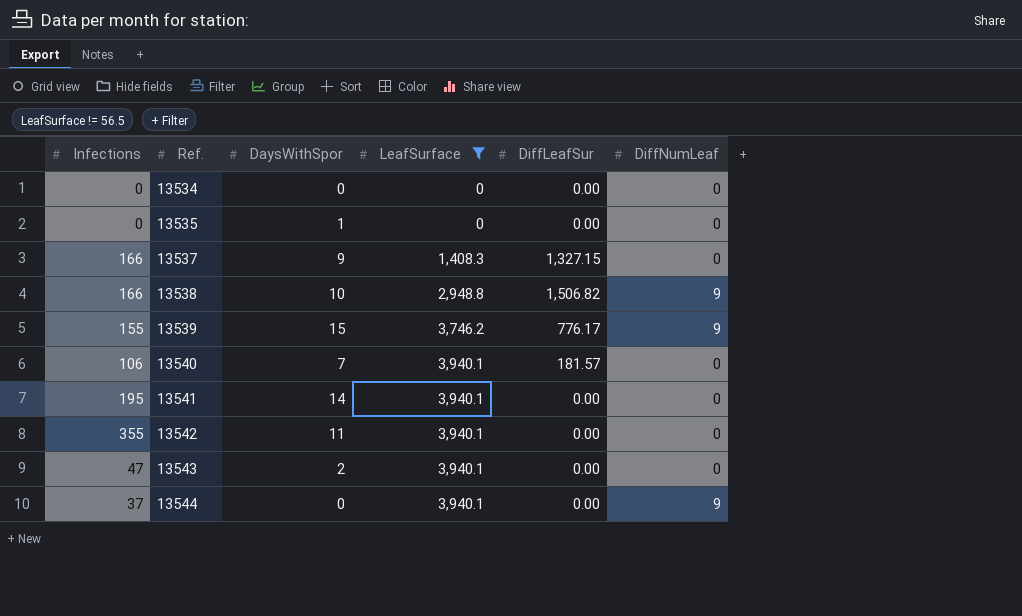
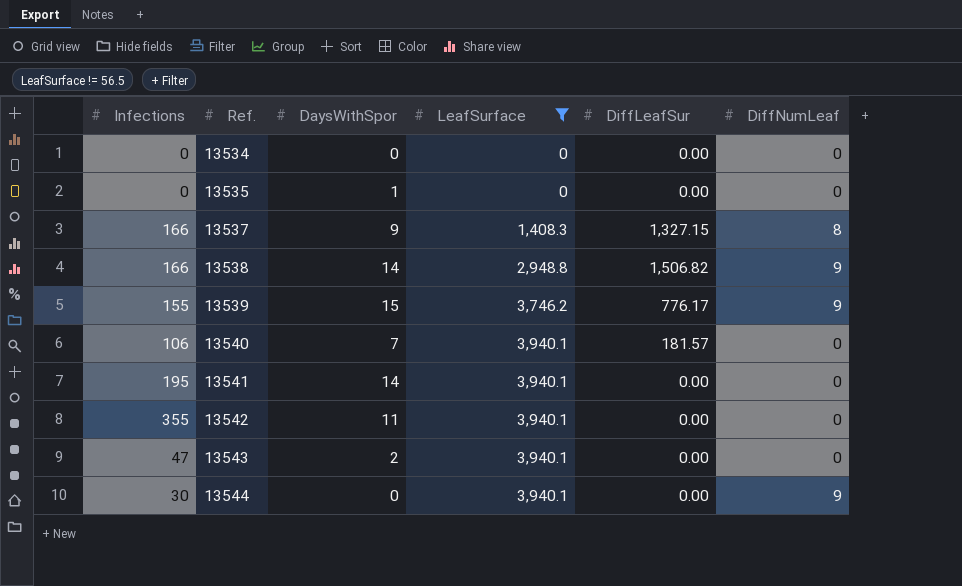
13537 | DiffNumLeaf: 0 -> 8
13538 | DaysWithSpor: 10 -> 14
13544 | Infections: 37 -> 30

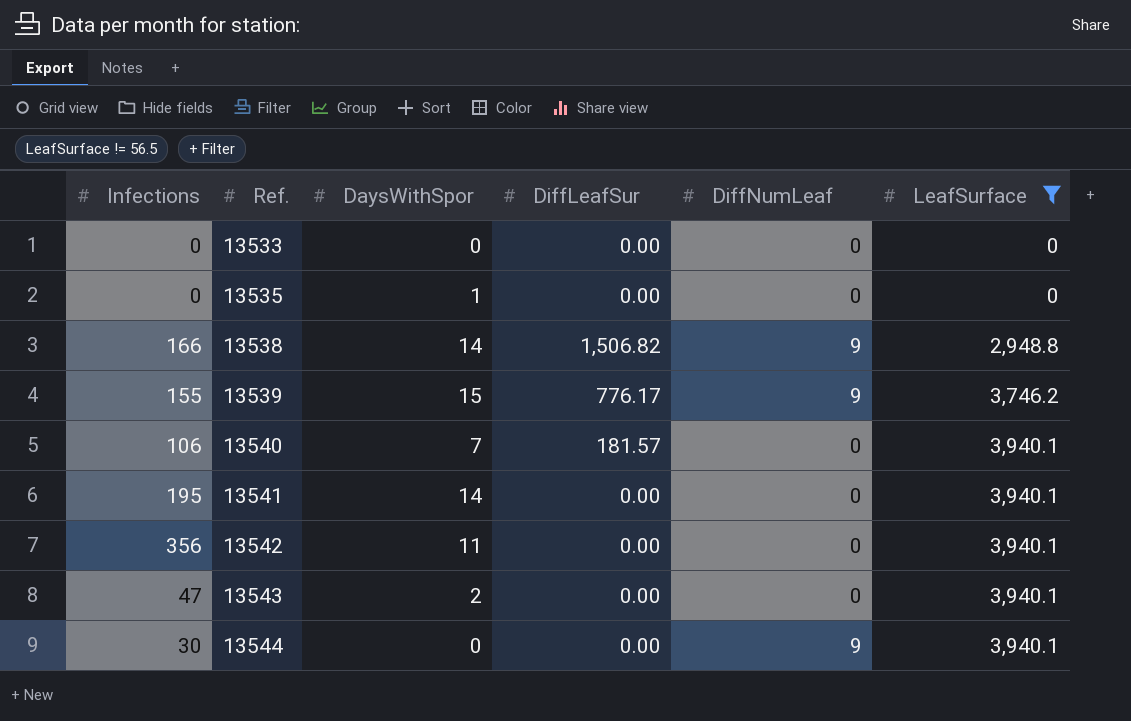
column LeafSurface | position: 4 -> 6
row 13534: 0 | 0 | 0 | 0.00 | 0 -> none
row 13537: 166 | 9 | 1,408.3 | 1,327.15 | 8 -> none
row 13533: none -> 0 | 0 | 0.00 | 0 | 0
13542 | Infections: 355 -> 356

